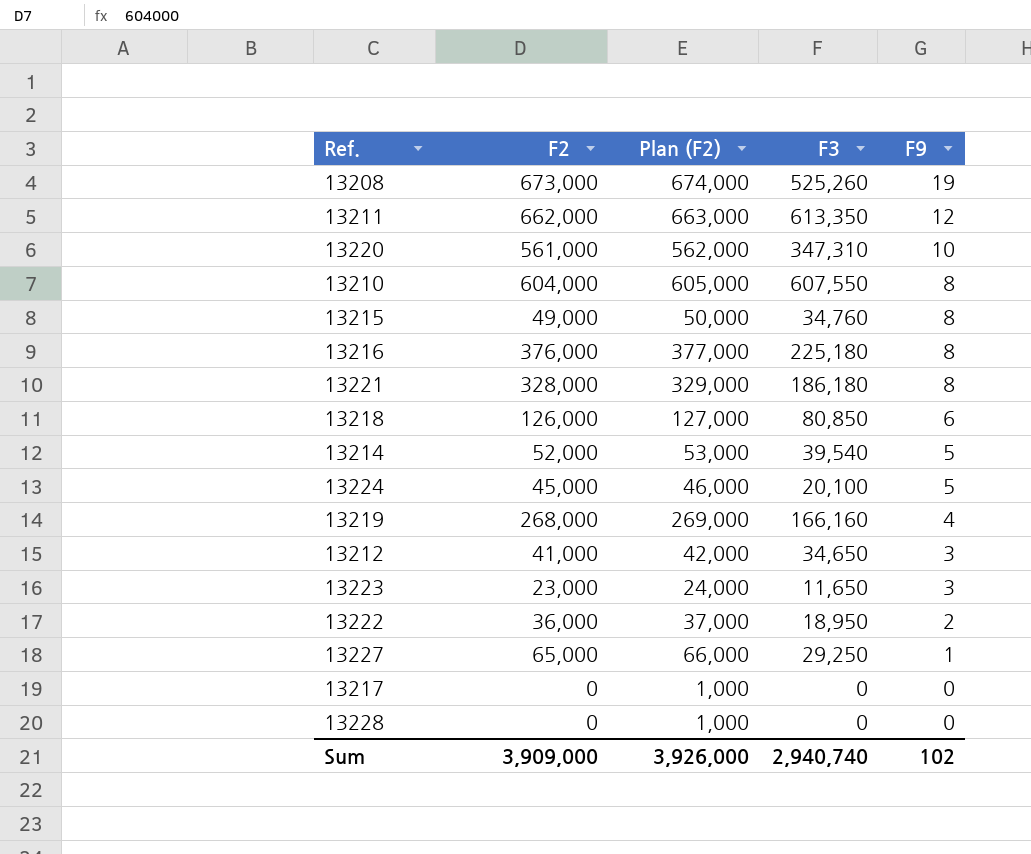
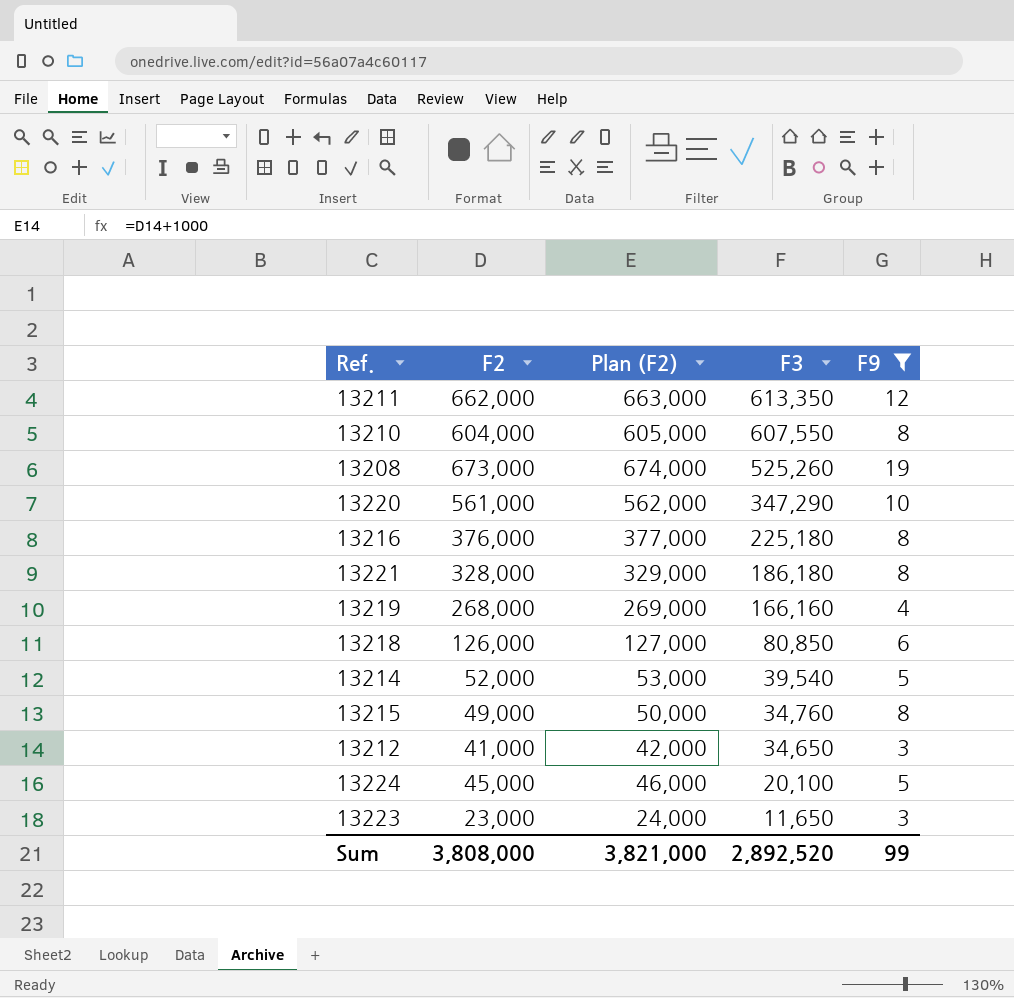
filter: none -> F9 >= 3
row order: F9 descending -> F3 descending
13220 | F3: 347,310 -> 347,290
Sum | F2: 3,909,000 -> 3,808,000
Sum | Plan (F2): 3,926,000 -> 3,821,000
Sum | F3: 2,940,740 -> 2,892,520
Sum | F9: 102 -> 99

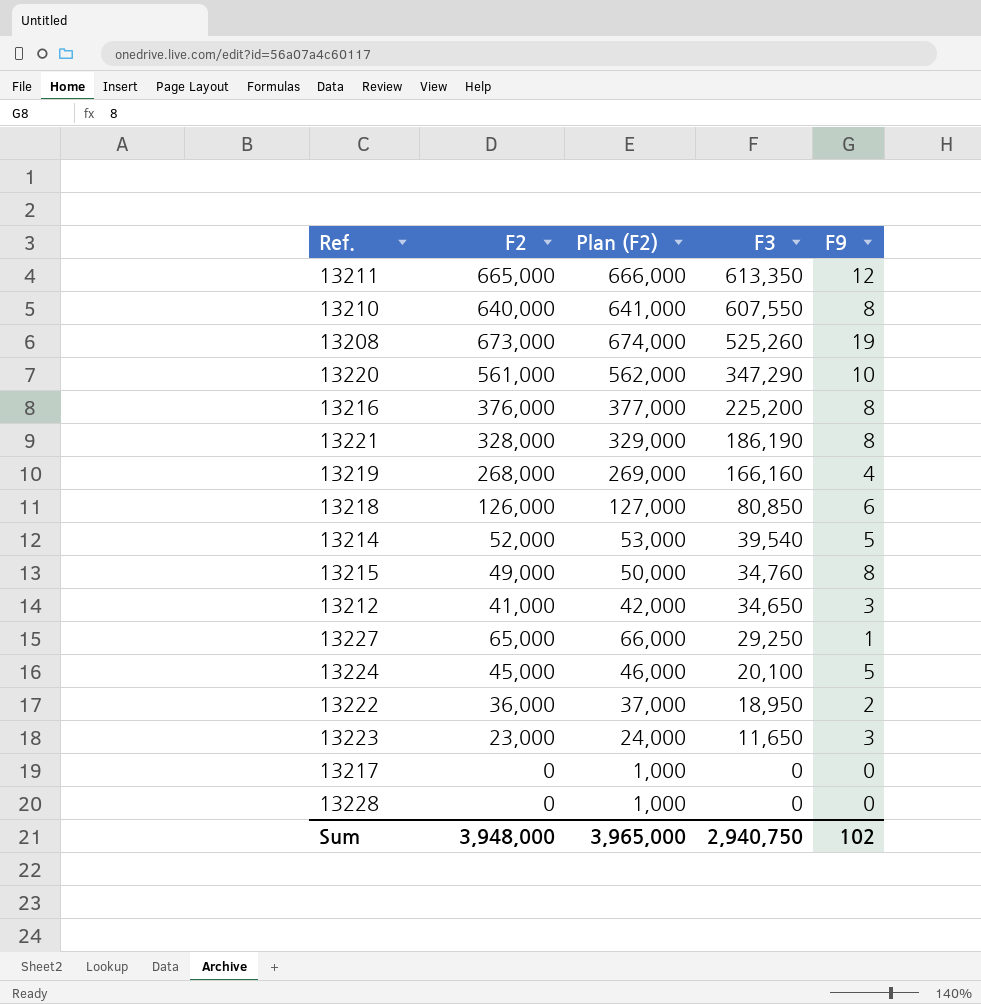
filter: F9 >= 3 -> none
13211 | F2: 662,000 -> 665,000
13211 | Plan (F2): 663,000 -> 666,000
13210 | F2: 604,000 -> 640,000
13210 | Plan (F2): 605,000 -> 641,000
13216 | F3: 225,180 -> 225,200
13221 | F3: 186,180 -> 186,190
Sum | F2: 3,808,000 -> 3,948,000
Sum | Plan (F2): 3,821,000 -> 3,965,000
Sum | F3: 2,892,520 -> 2,940,750
Sum | F9: 99 -> 102

